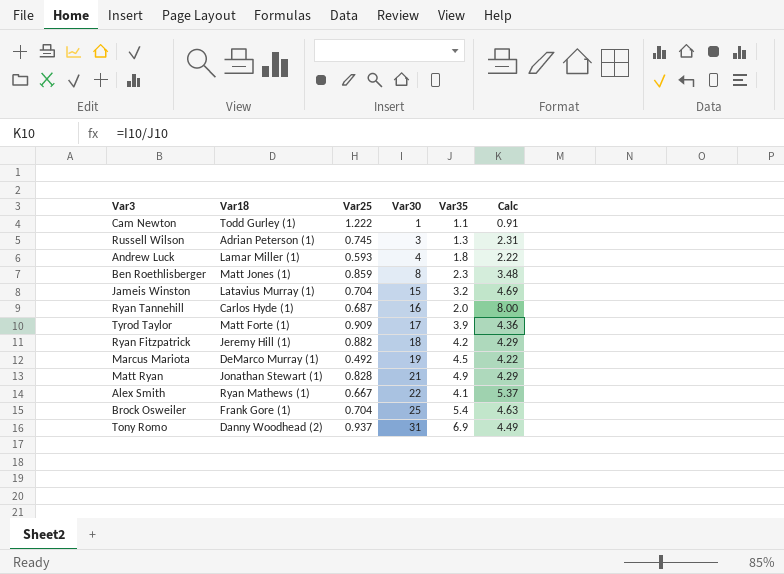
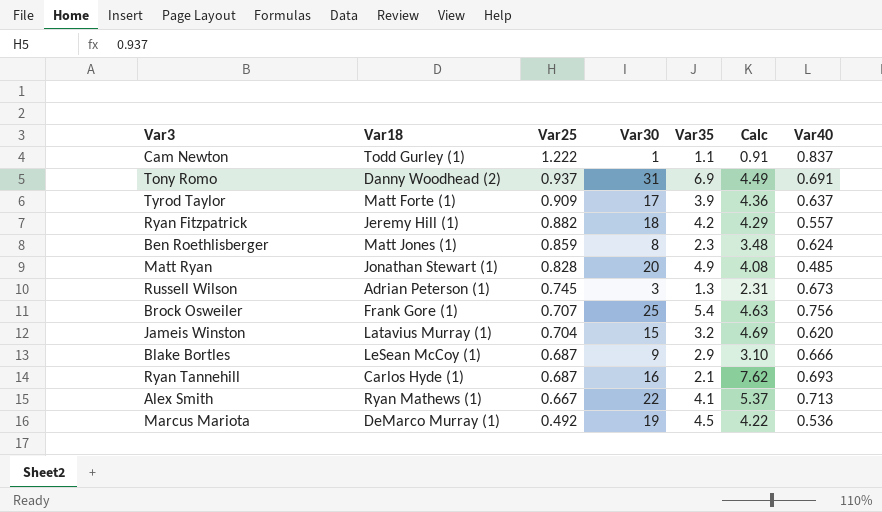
row order: Var30 ascending -> Var25 descending
column Var40 | position: none -> 7
row Andrew Luck: Lamar Miller (1) | 0.593 | 4 | 1.8 | 2.22 -> none
Matt Ryan | Var30: 21 -> 20
Matt Ryan | Calc: 4.29 -> 4.08
Brock Osweiler | Var25: 0.704 -> 0.707
row Blake Bortles: none -> LeSean McCoy (1) | 0.687 | 9 | 2.9 | 3.10 | 0.666
Ryan Tannehill | Var35: 2.0 -> 2.1
Ryan Tannehill | Calc: 8.00 -> 7.62

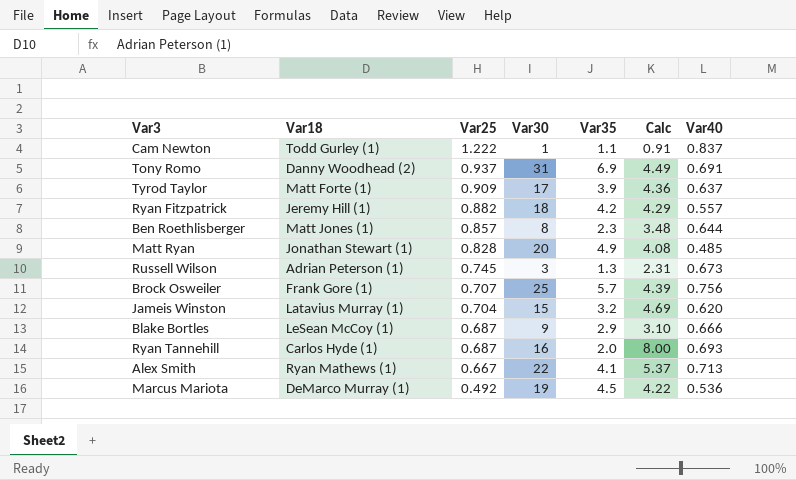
Ben Roethlisberger | Var25: 0.859 -> 0.857
Ben Roethlisberger | Var40: 0.624 -> 0.644
Brock Osweiler | Var35: 5.4 -> 5.7
Brock Osweiler | Calc: 4.63 -> 4.39
Ryan Tannehill | Var35: 2.1 -> 2.0
Ryan Tannehill | Calc: 7.62 -> 8.00

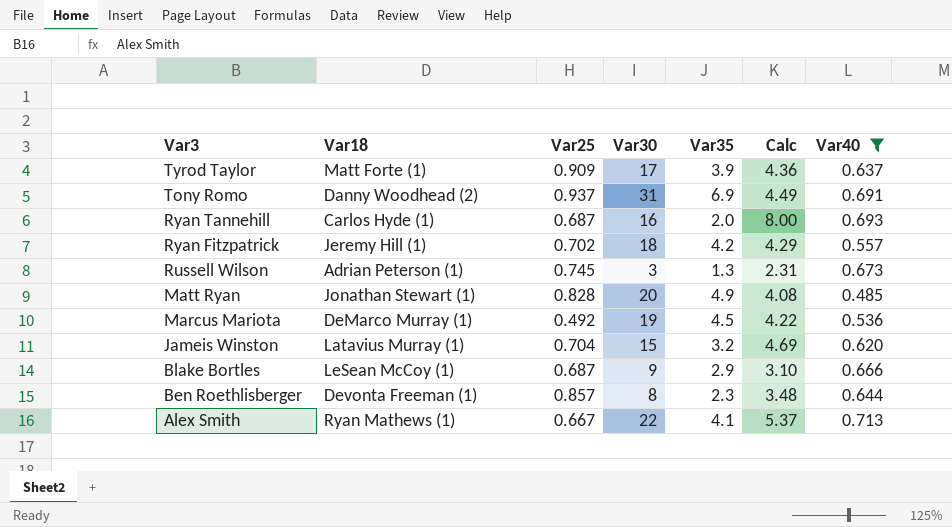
filter: none -> Var40 <= 0.713
row order: Var25 descending -> Var3 descending
Ryan Fitzpatrick | Var25: 0.882 -> 0.702
Ben Roethlisberger | Var18: Matt Jones (1) -> Devonta Freeman (1)

